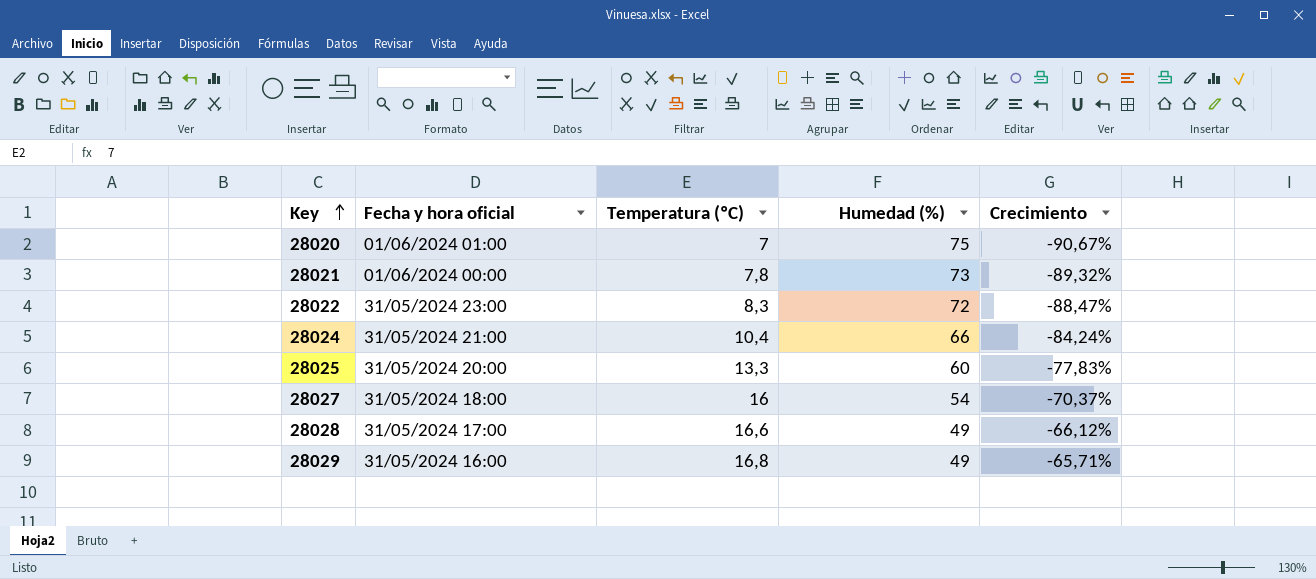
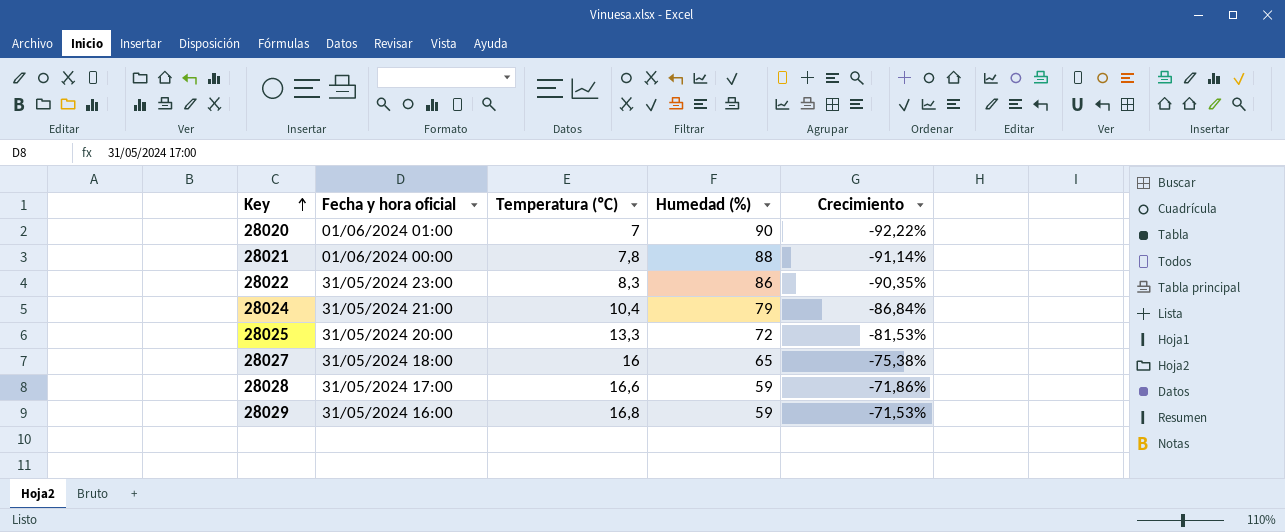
28020 | Humedad (%): 75 -> 90
28020 | Crecimiento: -90,67% -> -92,22%
28021 | Humedad (%): 73 -> 88
28021 | Crecimiento: -89,32% -> -91,14%
28022 | Humedad (%): 72 -> 86
28022 | Crecimiento: -88,47% -> -90,35%
28024 | Humedad (%): 66 -> 79
28024 | Crecimiento: -84,24% -> -86,84%
28025 | Humedad (%): 60 -> 72
28025 | Crecimiento: -77,83% -> -81,53%
28027 | Humedad (%): 54 -> 65
28027 | Crecimiento: -70,37% -> -75,38%
28028 | Humedad (%): 49 -> 59
28028 | Crecimiento: -66,12% -> -71,86%
28029 | Humedad (%): 49 -> 59
28029 | Crecimiento: -65,71% -> -71,53%

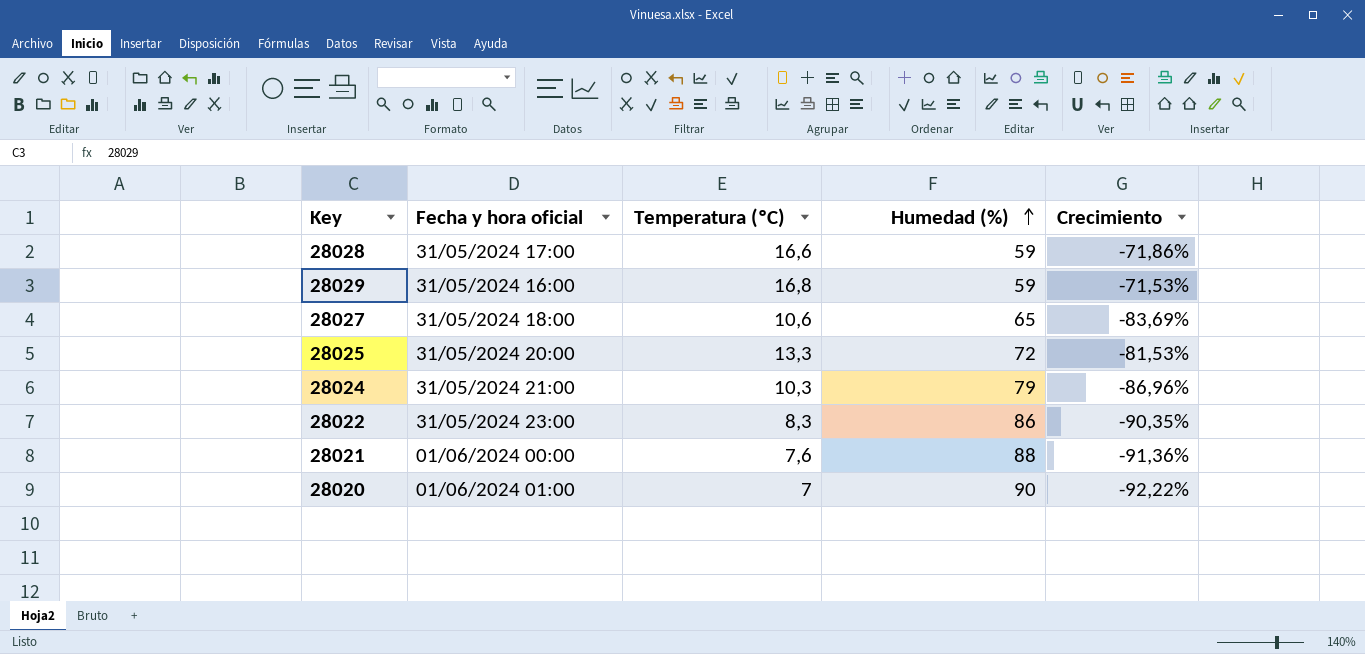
row order: Key ascending -> Humedad (%) ascending
28027 | Temperatura (ºC): 16 -> 10,6
28027 | Crecimiento: -75,38% -> -83,69%
28024 | Temperatura (ºC): 10,4 -> 10,3
28024 | Crecimiento: -86,84% -> -86,96%
28021 | Temperatura (ºC): 7,8 -> 7,6
28021 | Crecimiento: -91,14% -> -91,36%

